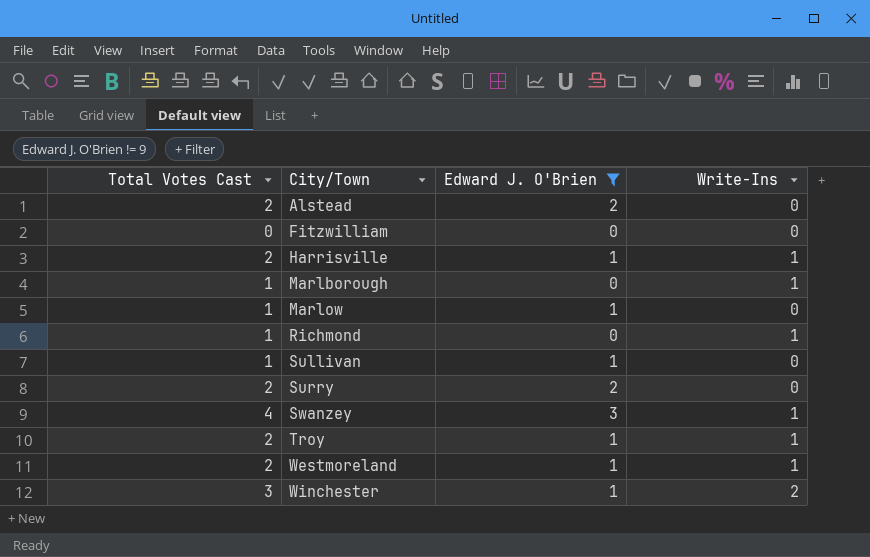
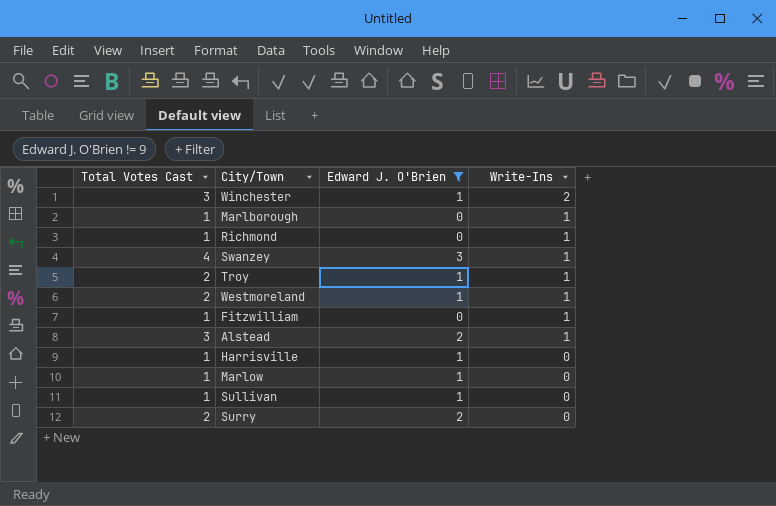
row order: City/Town ascending -> Write-Ins descending
Fitzwilliam | Total Votes Cast: 0 -> 1
Fitzwilliam | Write-Ins: 0 -> 1
Alstead | Total Votes Cast: 2 -> 3
Alstead | Write-Ins: 0 -> 1
Harrisville | Total Votes Cast: 2 -> 1
Harrisville | Write-Ins: 1 -> 0

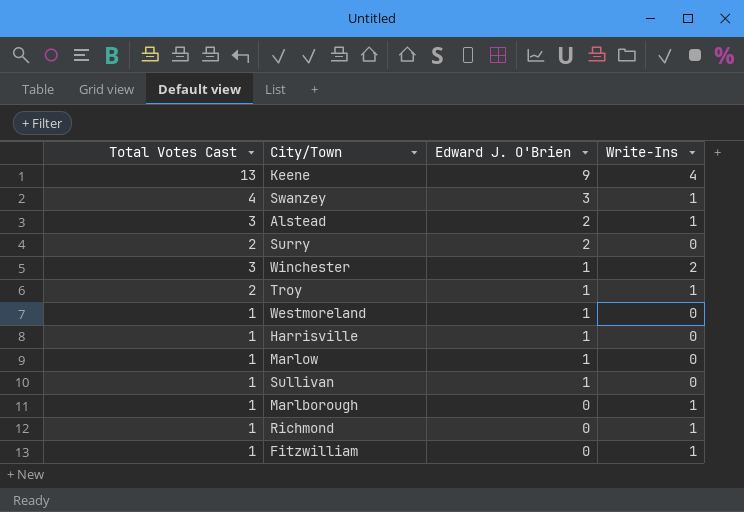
filter: Edward J. O'Brien != 9 -> none
row order: Write-Ins descending -> Edward J. O'Brien descending
Westmoreland | Total Votes Cast: 2 -> 1
Westmoreland | Write-Ins: 1 -> 0

